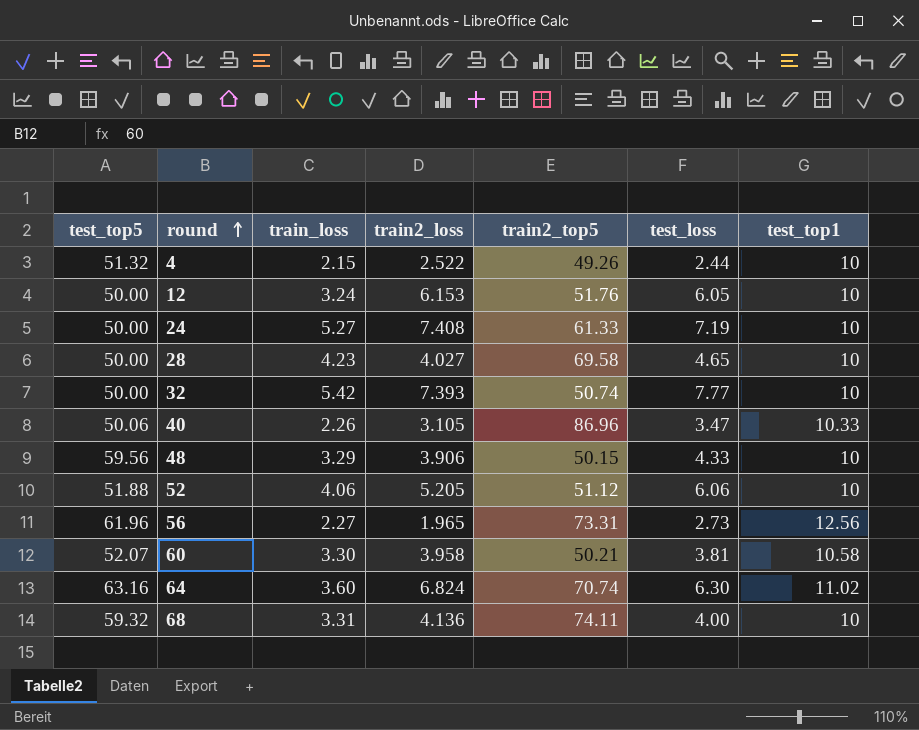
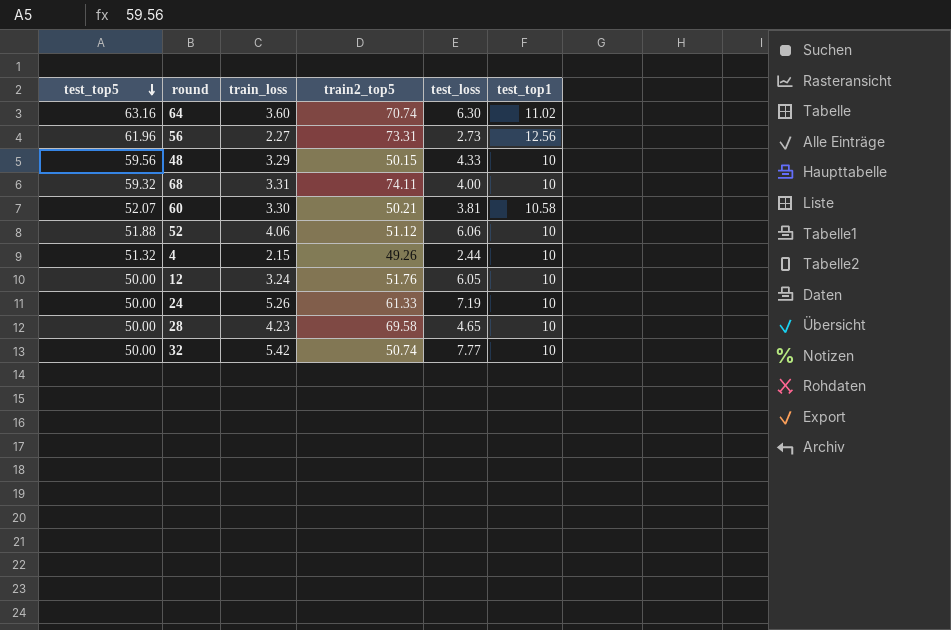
row order: round ascending -> test_top5 descending
column train2_loss | position: 4 -> none
row 40: 50.06 | 2.26 | 3.105 | 86.96 | 3.47 | 10.33 -> none
24 | train_loss: 5.27 -> 5.26

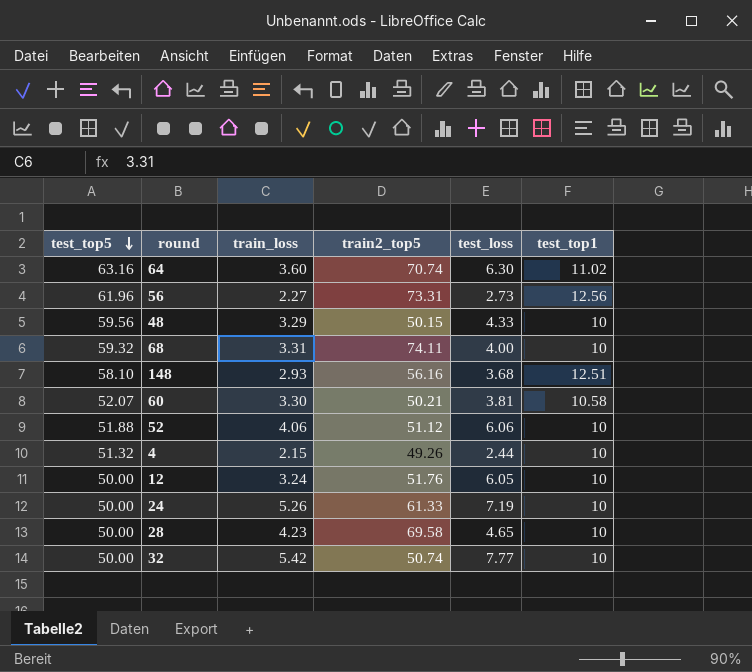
row 148: none -> 58.10 | 2.93 | 56.16 | 3.68 | 12.51

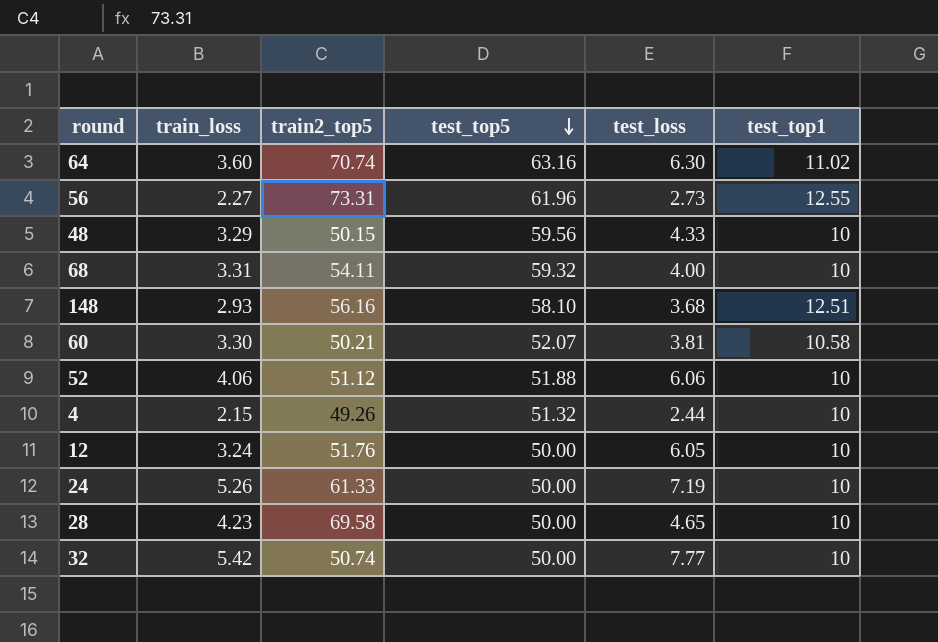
column test_top5 | position: 1 -> 4
56 | test_top1: 12.56 -> 12.55
68 | train2_top5: 74.11 -> 54.11

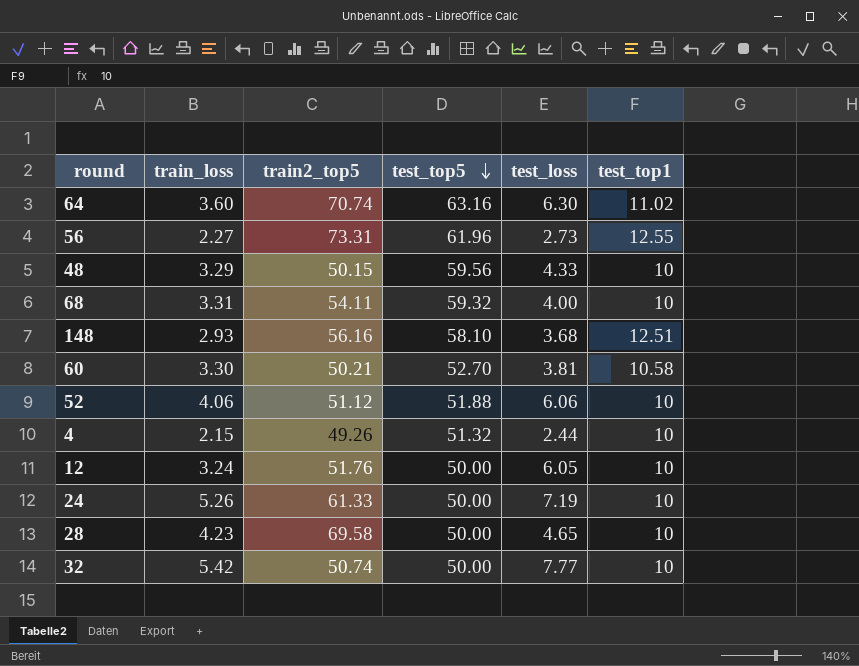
60 | test_top5: 52.07 -> 52.70

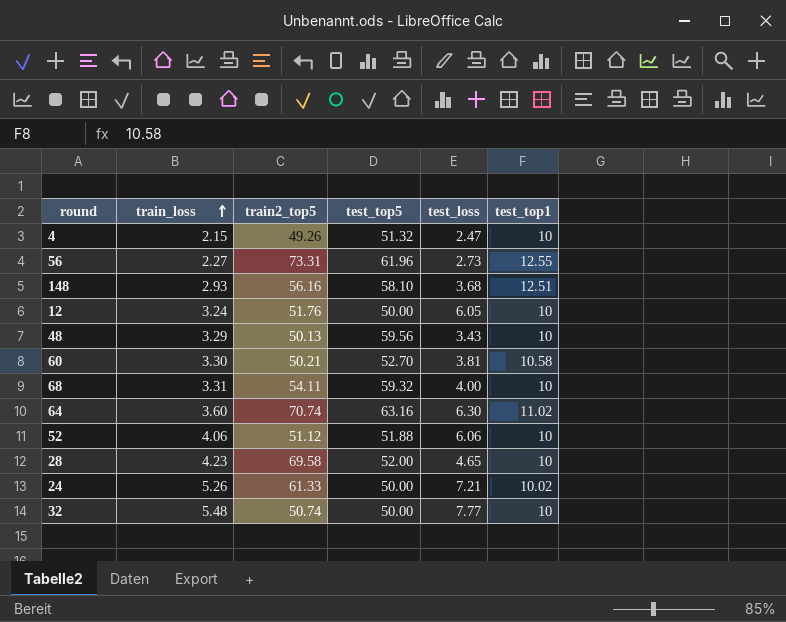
row order: test_top5 descending -> train_loss ascending
4 | test_loss: 2.44 -> 2.47
48 | train2_top5: 50.15 -> 50.13
48 | test_loss: 4.33 -> 3.43
28 | test_top5: 50.00 -> 52.00
24 | test_loss: 7.19 -> 7.21
24 | test_top1: 10 -> 10.02
32 | train_loss: 5.42 -> 5.48

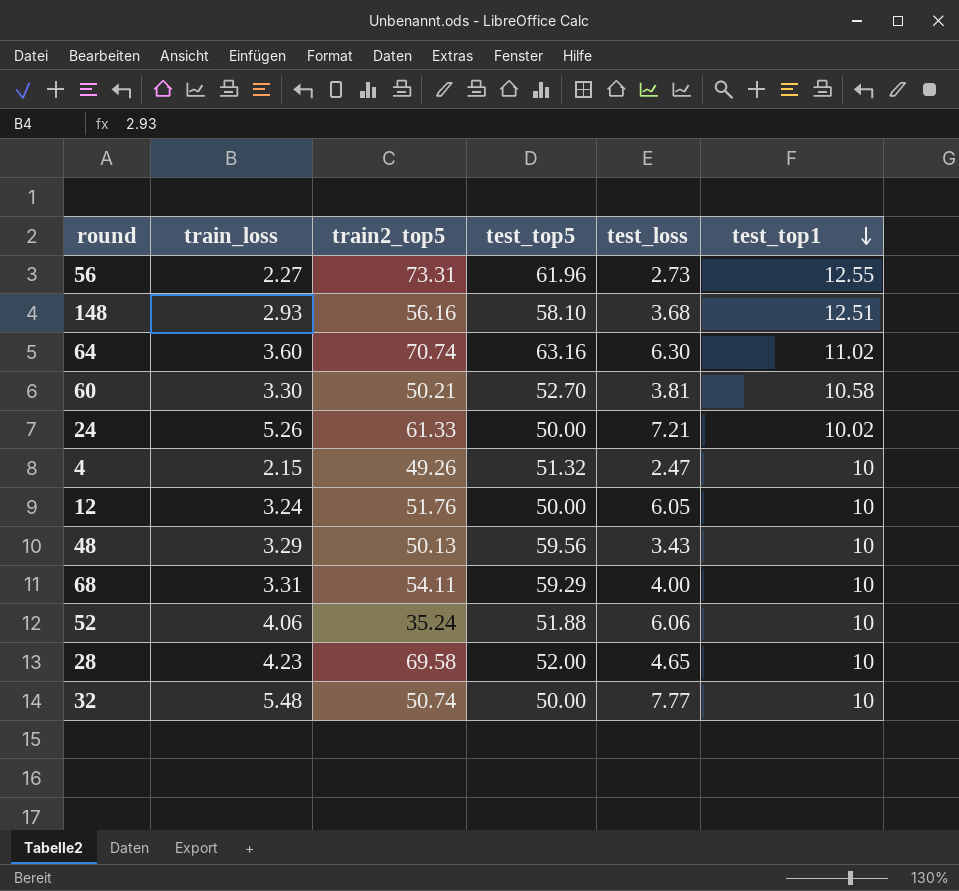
row order: train_loss ascending -> test_top1 descending
68 | test_top5: 59.32 -> 59.29
52 | train2_top5: 51.12 -> 35.24

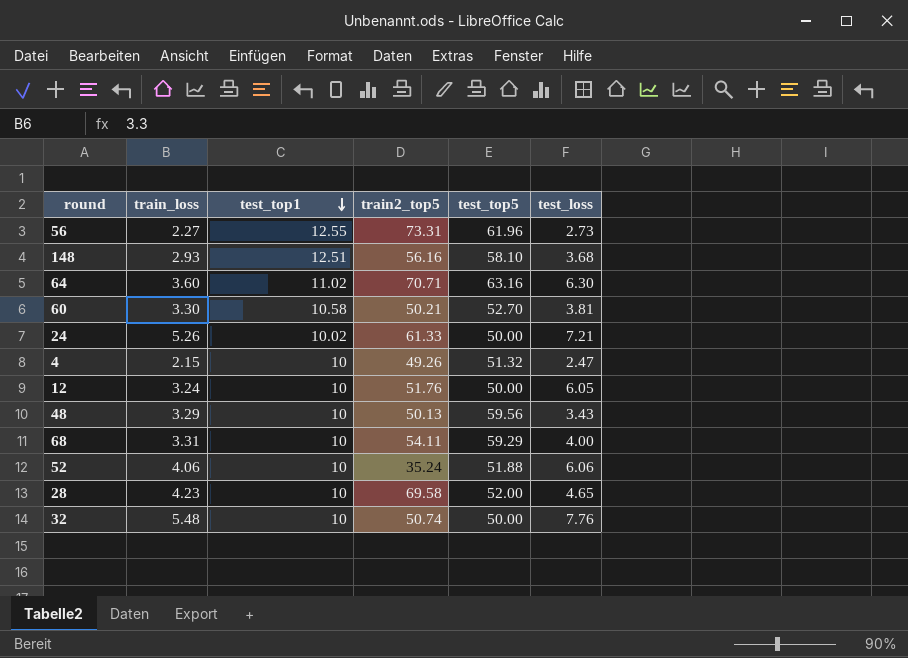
column test_top1 | position: 6 -> 3
64 | train2_top5: 70.74 -> 70.71
32 | test_loss: 7.77 -> 7.76

